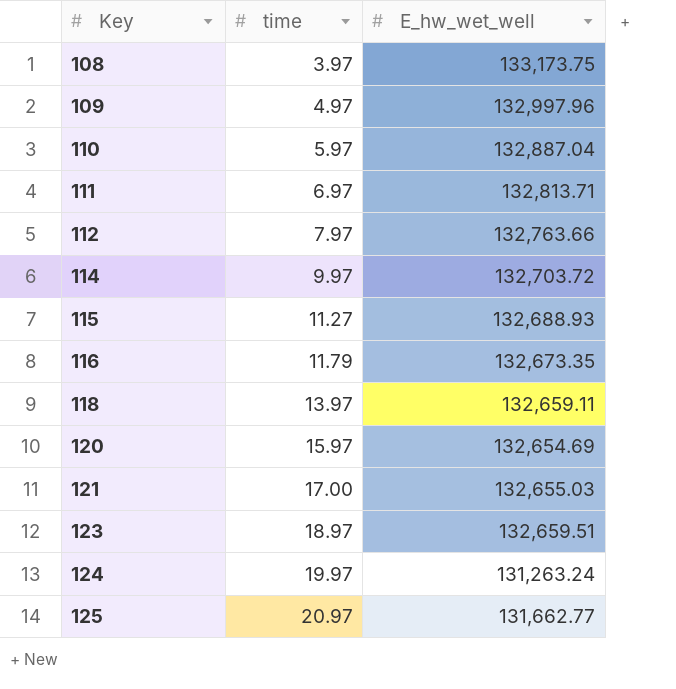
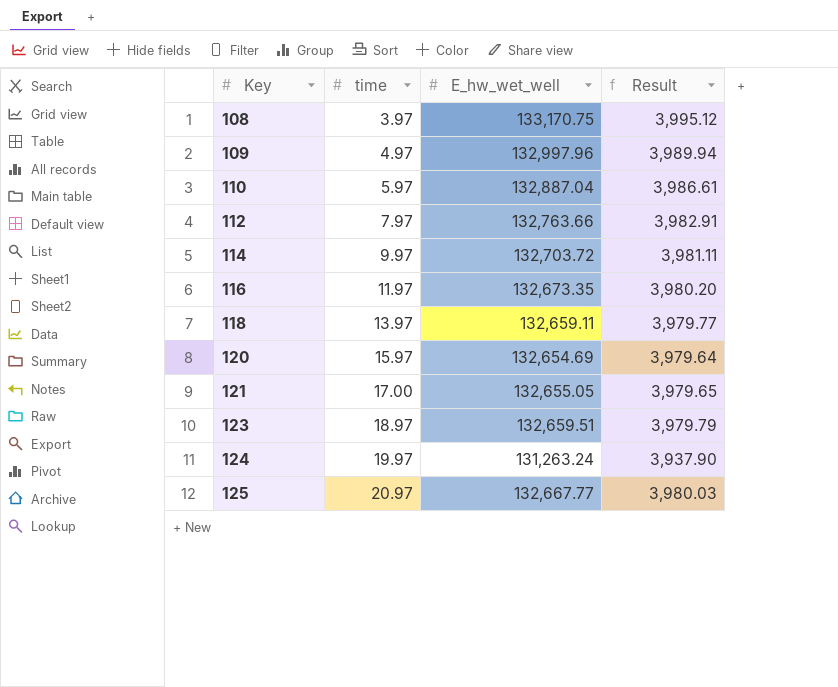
column Result | formula: none -> [E_hw_wet_well] * 0.03
row 111: 6.97 | 132,813.71 -> none
row 115: 11.27 | 132,688.93 -> none
108 | E_hw_wet_well: 133,173.75 -> 133,170.75
116 | time: 11.79 -> 11.97
121 | E_hw_wet_well: 132,655.03 -> 132,655.05
125 | E_hw_wet_well: 131,662.77 -> 132,667.77

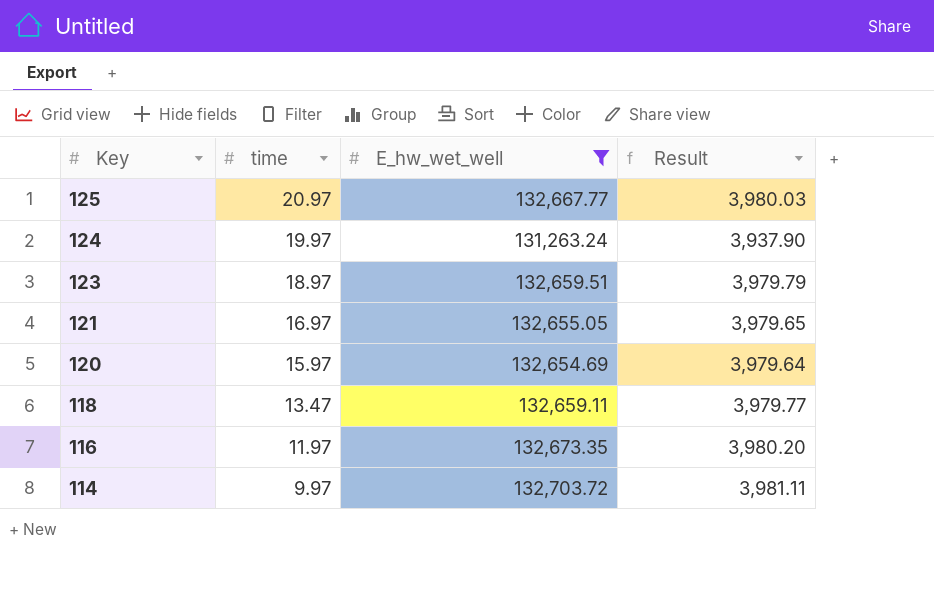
filter: none -> E_hw_wet_well <= 132,703.72
row order: Key ascending -> Key descending
121 | time: 17.00 -> 16.97
118 | time: 13.97 -> 13.47

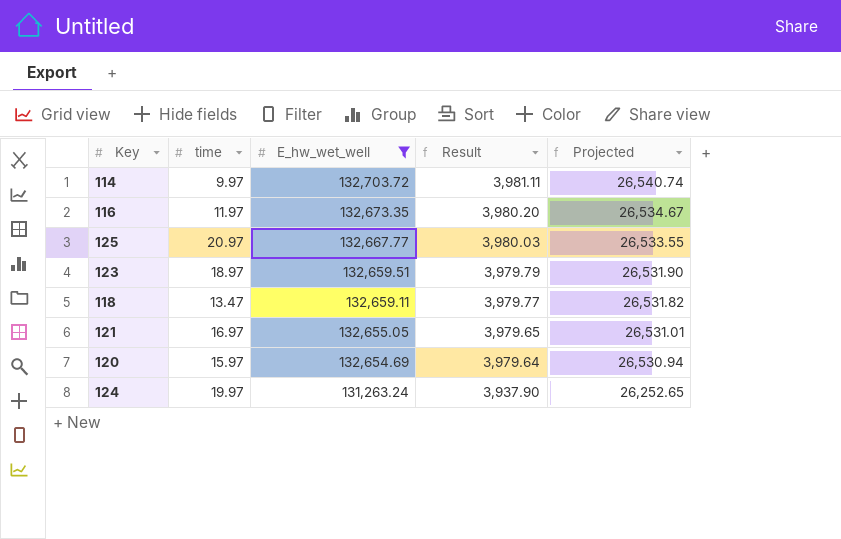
row order: Key descending -> E_hw_wet_well descending
column Projected | formula: none -> [E_hw_wet_well] * 0.2

